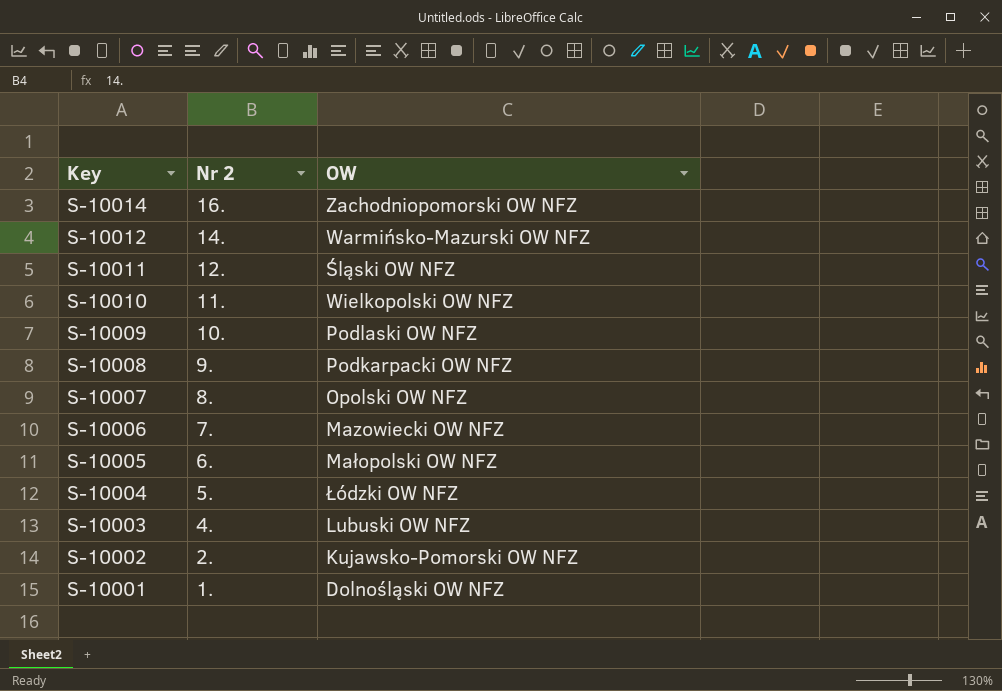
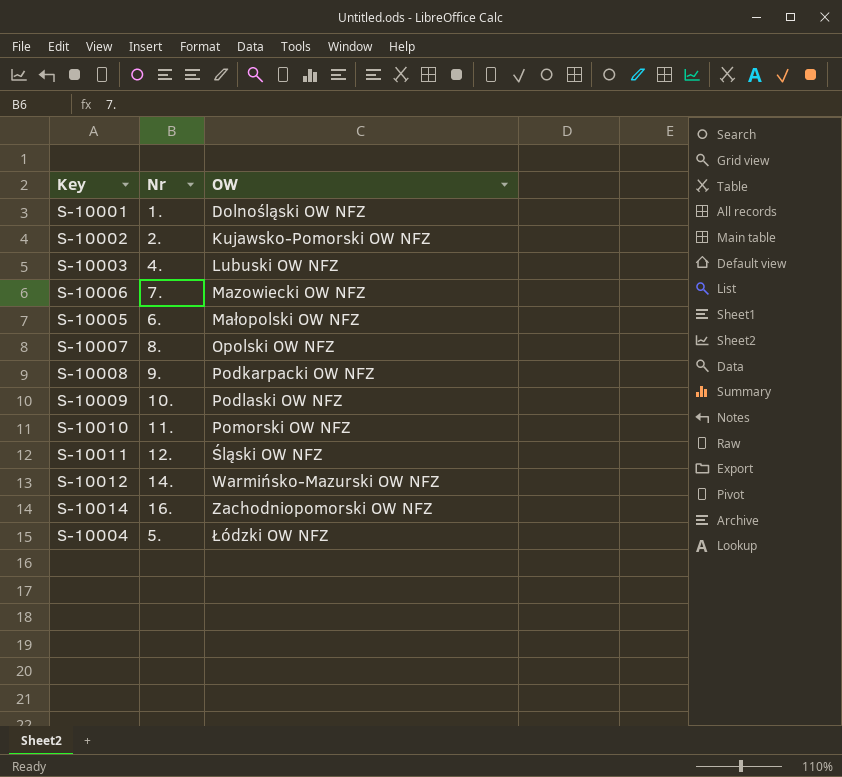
row order: Key descending -> OW ascending
column name: Nr 2 -> Nr
S-10010 | OW: Wielkopolski OW NFZ -> Pomorski OW NFZ

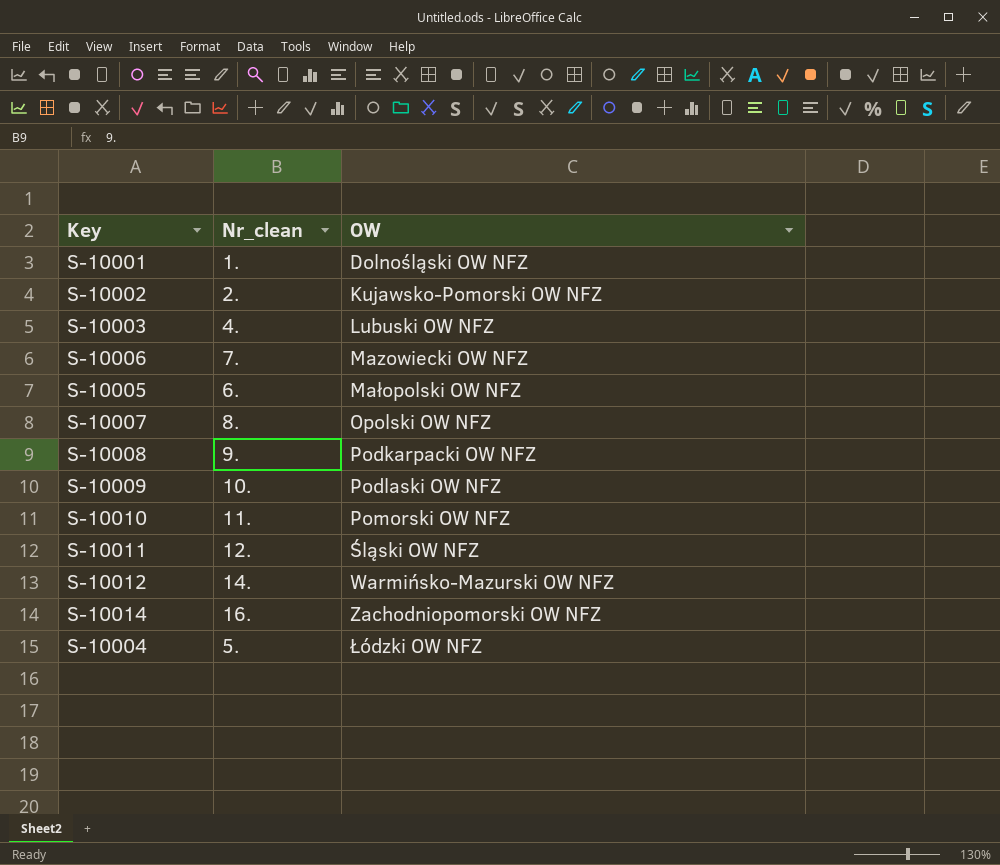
column name: Nr -> Nr_clean

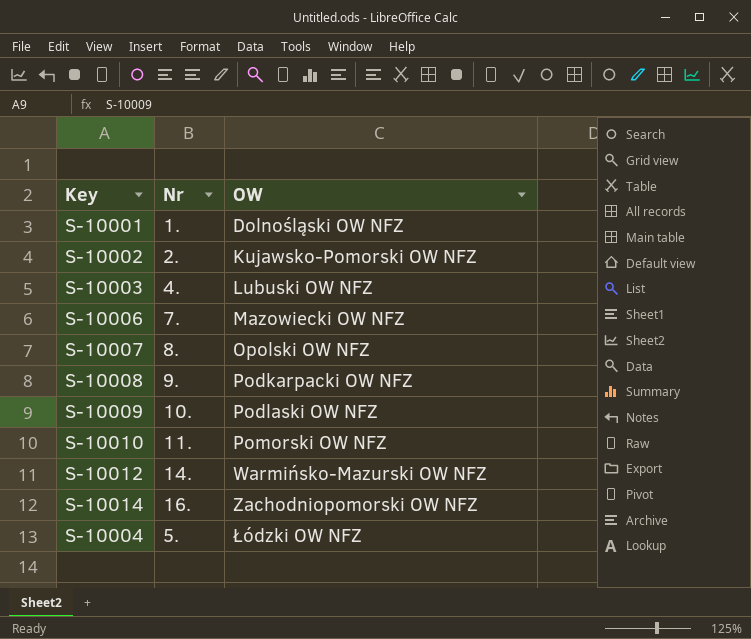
column name: Nr_clean -> Nr
row S-10005: 6. | Małopolski OW NFZ -> none
row S-10011: 12. | Śląski OW NFZ -> none

